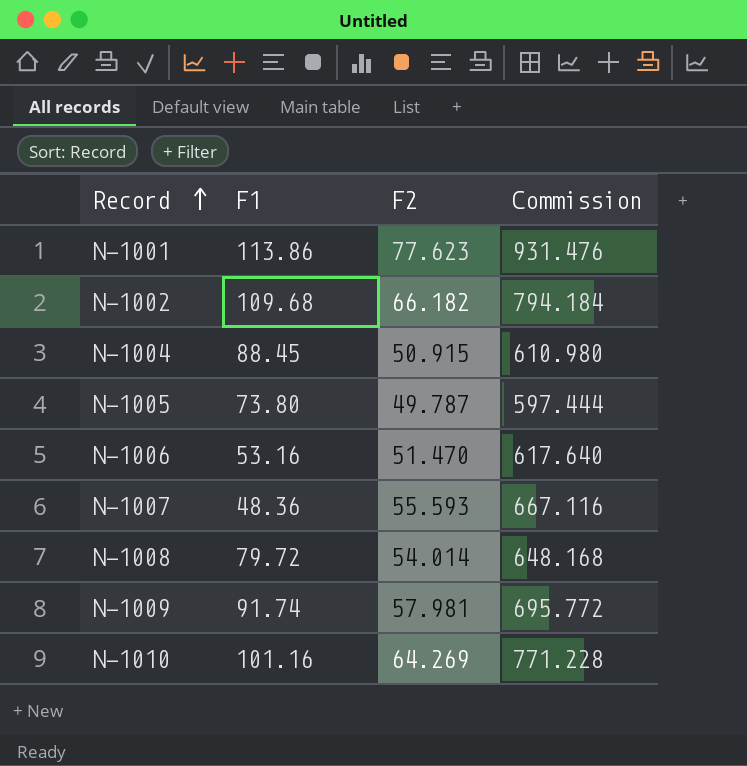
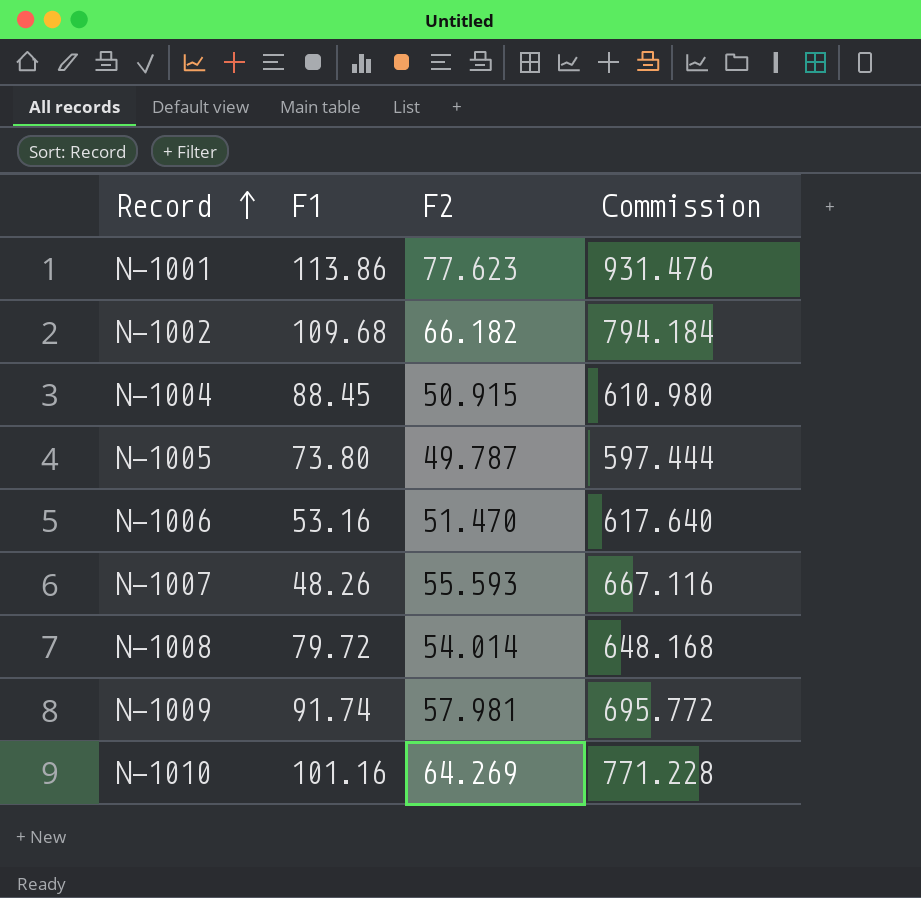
N-1007 | F1: 48.36 -> 48.26

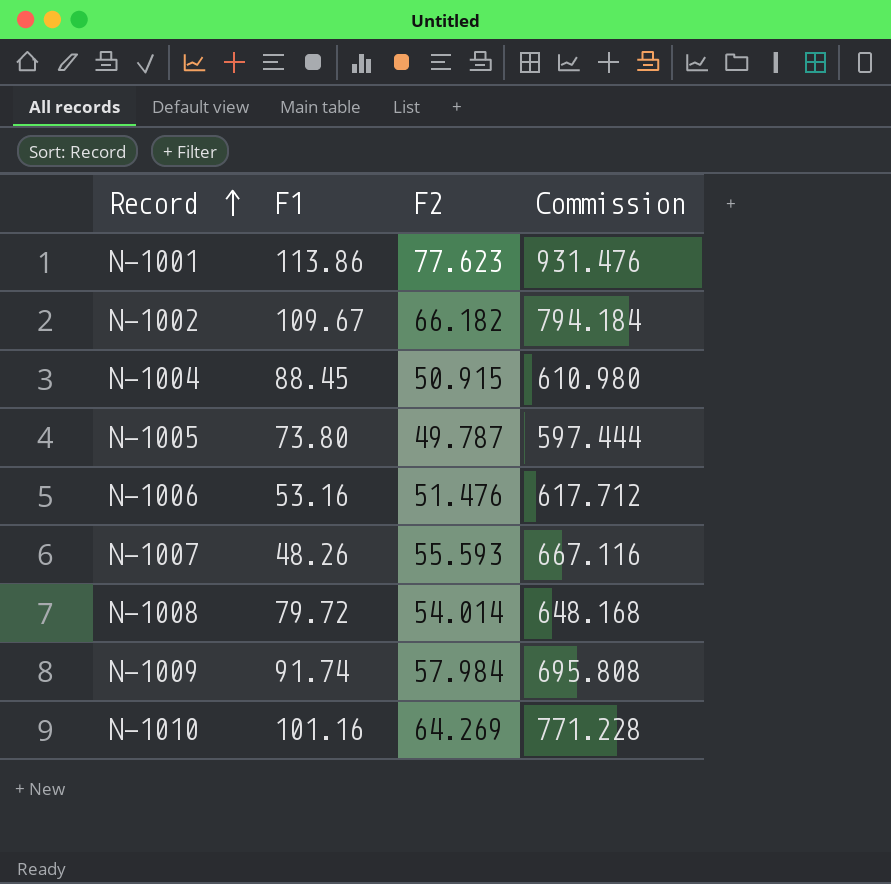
N-1002 | F1: 109.68 -> 109.67
N-1006 | F2: 51.470 -> 51.476
N-1006 | Commission: 617.640 -> 617.712
N-1009 | F2: 57.981 -> 57.984
N-1009 | Commission: 695.772 -> 695.808

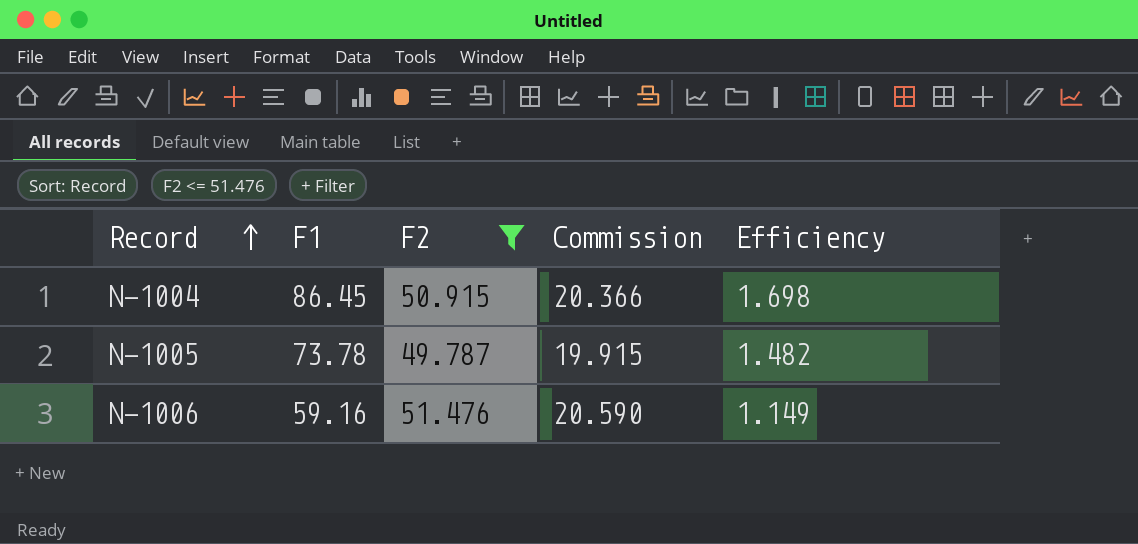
filter: none -> F2 <= 51.476
column Commission | formula: [F2] * 12 -> [F2] * 0.4
column Efficiency | formula: none -> [F1] / [F2]
N-1004 | F1: 88.45 -> 86.45
N-1005 | F1: 73.80 -> 73.78
N-1006 | F1: 53.16 -> 59.16

